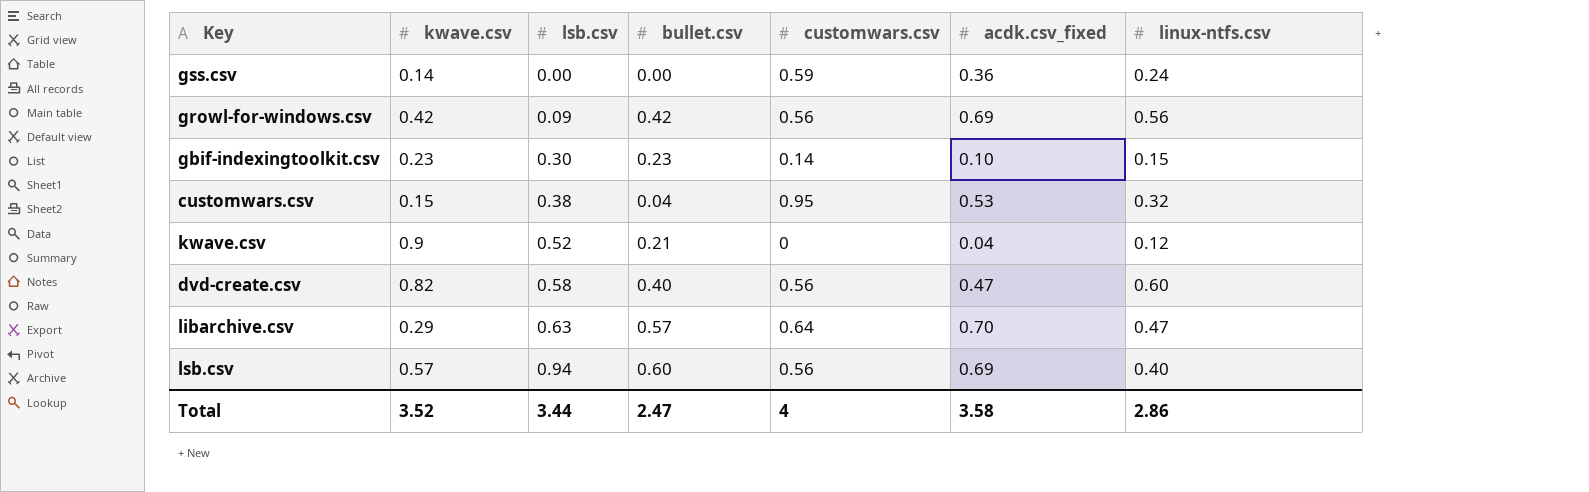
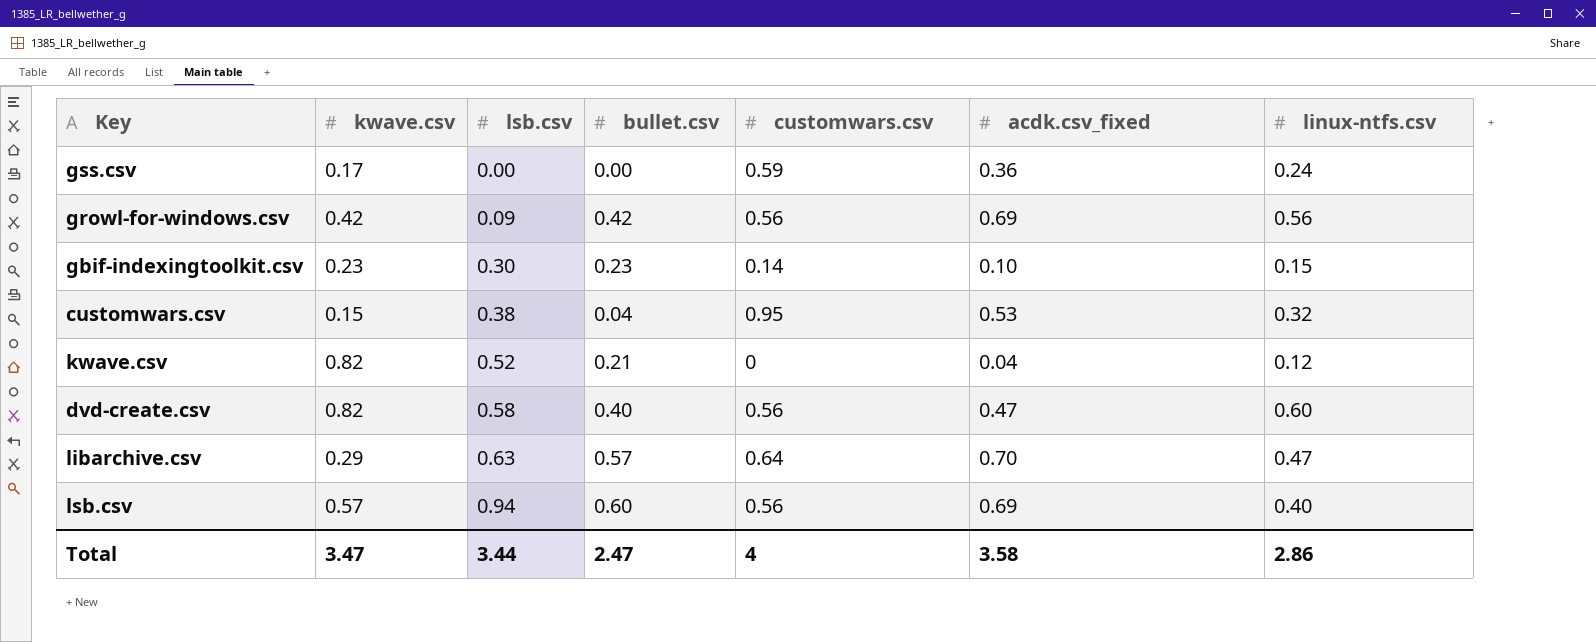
gss.csv | kwave.csv: 0.14 -> 0.17
kwave.csv | kwave.csv: 0.9 -> 0.82
Total | kwave.csv: 3.52 -> 3.47

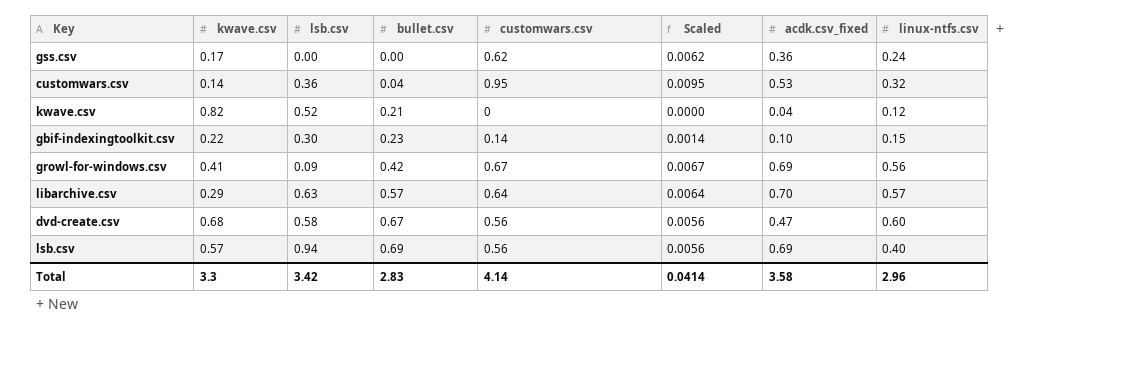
row order: lsb.csv ascending -> bullet.csv ascending
column Scaled | formula: none -> [customwars.csv] * 0.01
gss.csv | customwars.csv: 0.59 -> 0.62
customwars.csv | kwave.csv: 0.15 -> 0.14
customwars.csv | lsb.csv: 0.38 -> 0.36
gbif-indexingtoolkit.csv | kwave.csv: 0.23 -> 0.22
growl-for-windows.csv | kwave.csv: 0.42 -> 0.41
growl-for-windows.csv | customwars.csv: 0.56 -> 0.67
libarchive.csv | linux-ntfs.csv: 0.47 -> 0.57
dvd-create.csv | kwave.csv: 0.82 -> 0.68
dvd-create.csv | bullet.csv: 0.40 -> 0.67
lsb.csv | bullet.csv: 0.60 -> 0.69
Total | kwave.csv: 3.47 -> 3.3
Total | lsb.csv: 3.44 -> 3.42
Total | bullet.csv: 2.47 -> 2.83
Total | customwars.csv: 4 -> 4.14
Total | linux-ntfs.csv: 2.86 -> 2.96

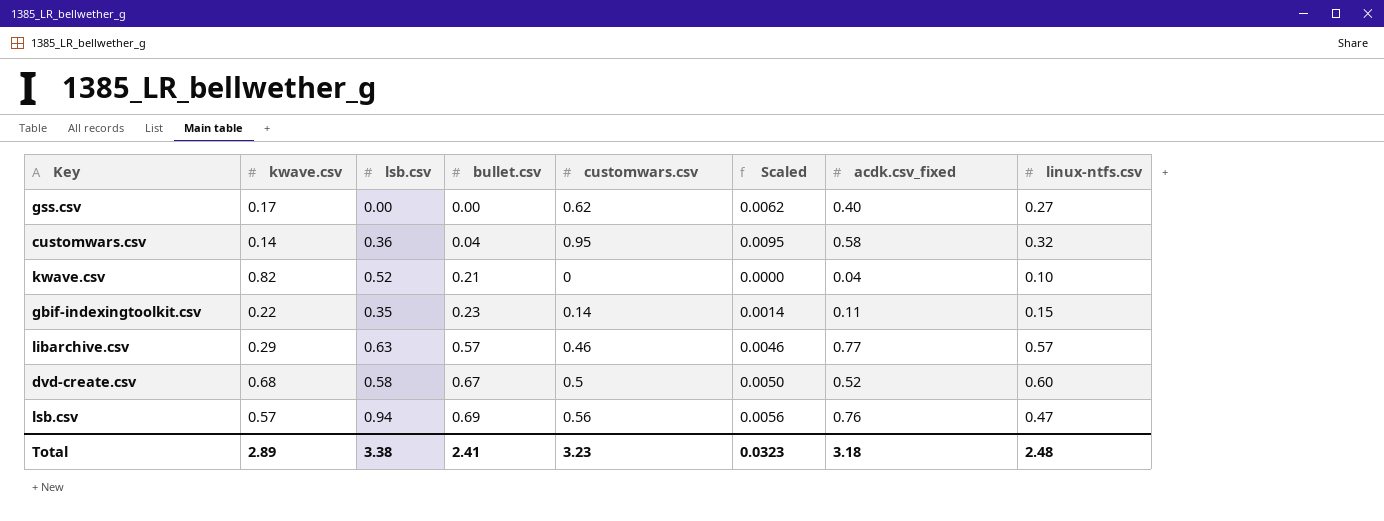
row growl-for-windows.csv: 0.41 | 0.09 | 0.42 | 0.67 | 0.0067 | 0.69 | 0.56 -> none
gss.csv | acdk.csv_fixed: 0.36 -> 0.40
gss.csv | linux-ntfs.csv: 0.24 -> 0.27
customwars.csv | acdk.csv_fixed: 0.53 -> 0.58
kwave.csv | linux-ntfs.csv: 0.12 -> 0.10
gbif-indexingtoolkit.csv | lsb.csv: 0.30 -> 0.35
gbif-indexingtoolkit.csv | acdk.csv_fixed: 0.10 -> 0.11
libarchive.csv | customwars.csv: 0.64 -> 0.46
libarchive.csv | Scaled: 0.0064 -> 0.0046
libarchive.csv | acdk.csv_fixed: 0.70 -> 0.77
dvd-create.csv | customwars.csv: 0.56 -> 0.5
dvd-create.csv | Scaled: 0.0056 -> 0.0050
dvd-create.csv | acdk.csv_fixed: 0.47 -> 0.52
lsb.csv | acdk.csv_fixed: 0.69 -> 0.76
lsb.csv | linux-ntfs.csv: 0.40 -> 0.47
Total | kwave.csv: 3.3 -> 2.89
Total | lsb.csv: 3.42 -> 3.38
Total | bullet.csv: 2.83 -> 2.41
Total | customwars.csv: 4.14 -> 3.23
Total | Scaled: 0.0414 -> 0.0323
Total | acdk.csv_fixed: 3.58 -> 3.18
Total | linux-ntfs.csv: 2.96 -> 2.48

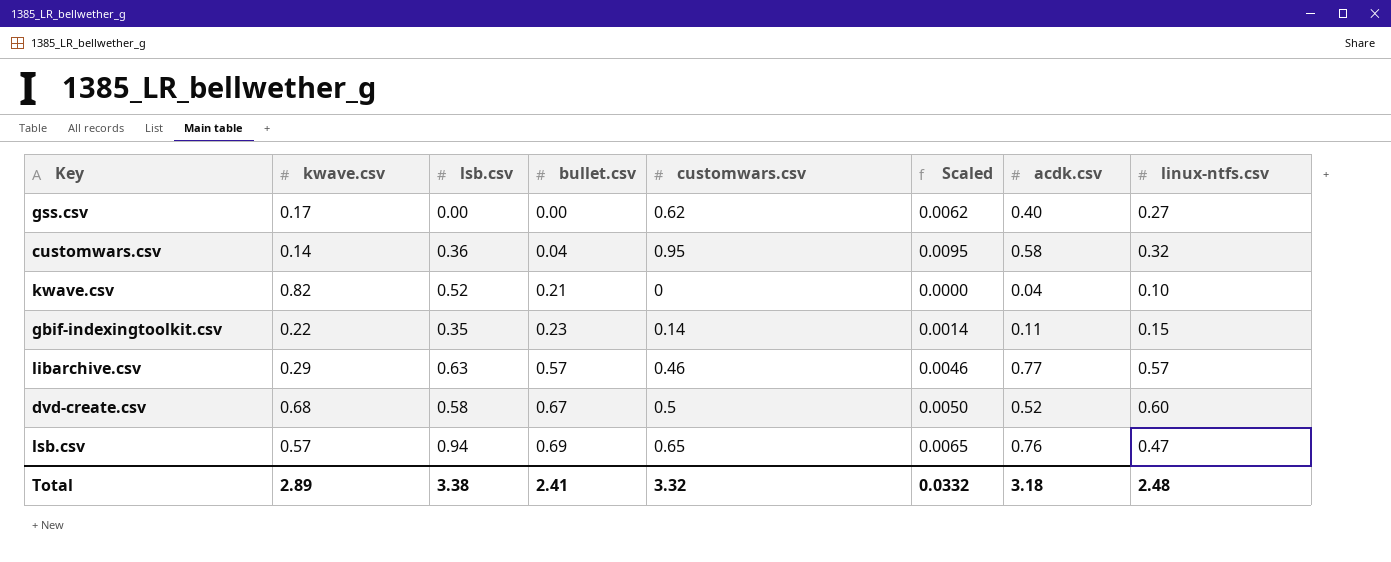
column name: acdk.csv_fixed -> acdk.csv
lsb.csv | customwars.csv: 0.56 -> 0.65
lsb.csv | Scaled: 0.0056 -> 0.0065
Total | customwars.csv: 3.23 -> 3.32
Total | Scaled: 0.0323 -> 0.0332

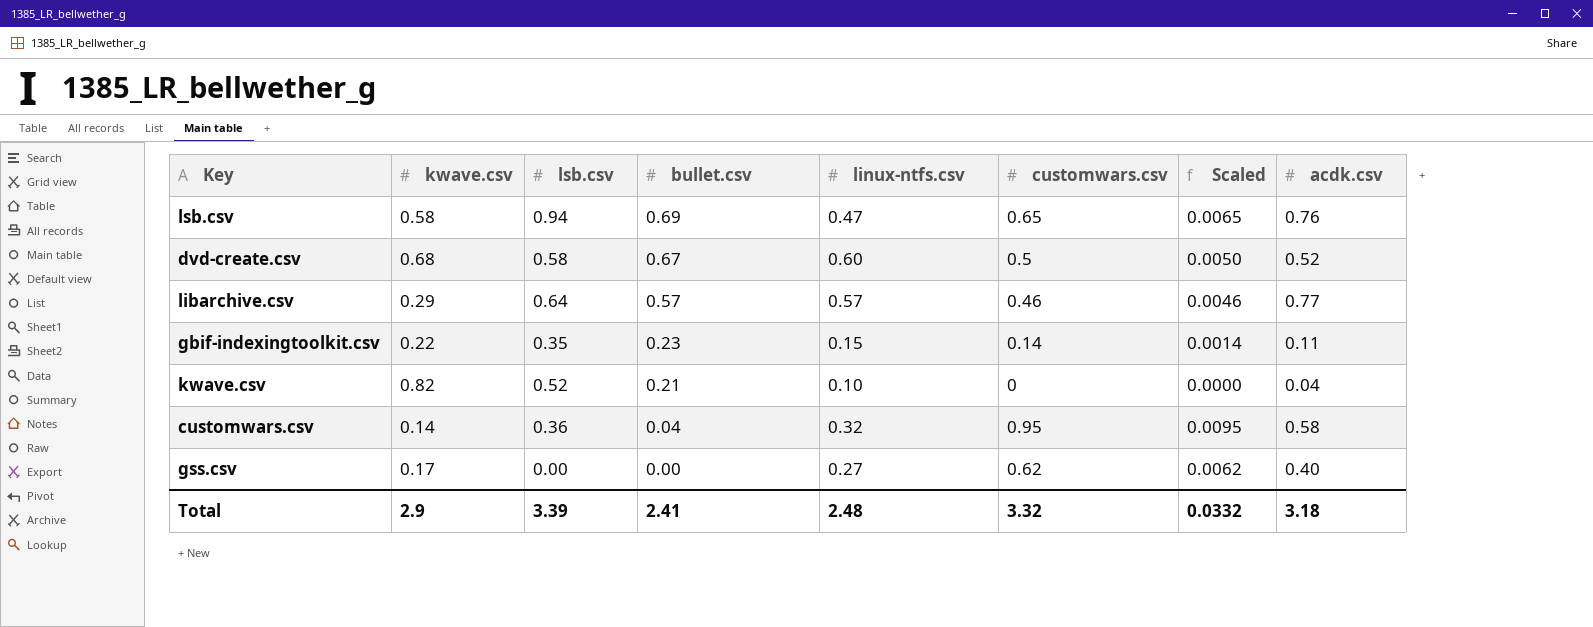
row order: bullet.csv ascending -> bullet.csv descending
column linux-ntfs.csv | position: 8 -> 5
lsb.csv | kwave.csv: 0.57 -> 0.58
libarchive.csv | lsb.csv: 0.63 -> 0.64
Total | kwave.csv: 2.89 -> 2.9
Total | lsb.csv: 3.38 -> 3.39

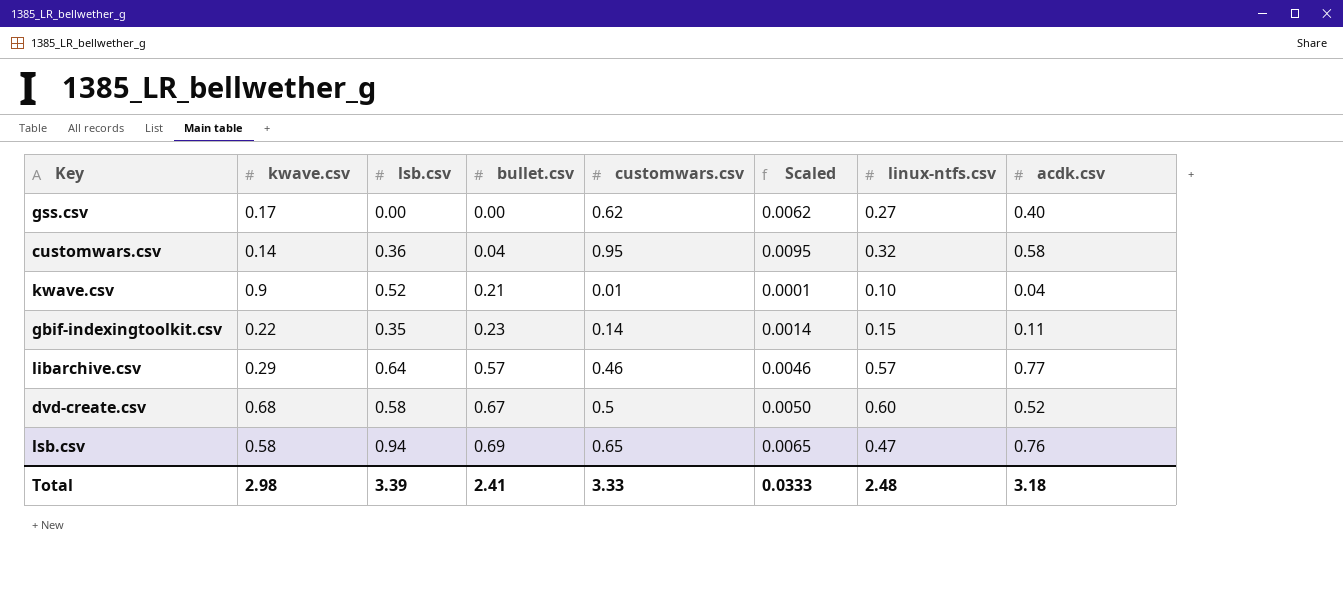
row order: bullet.csv descending -> bullet.csv ascending
column linux-ntfs.csv | position: 5 -> 7
kwave.csv | kwave.csv: 0.82 -> 0.9
kwave.csv | customwars.csv: 0 -> 0.01
kwave.csv | Scaled: 0.0000 -> 0.0001
Total | kwave.csv: 2.9 -> 2.98
Total | customwars.csv: 3.32 -> 3.33
Total | Scaled: 0.0332 -> 0.0333

